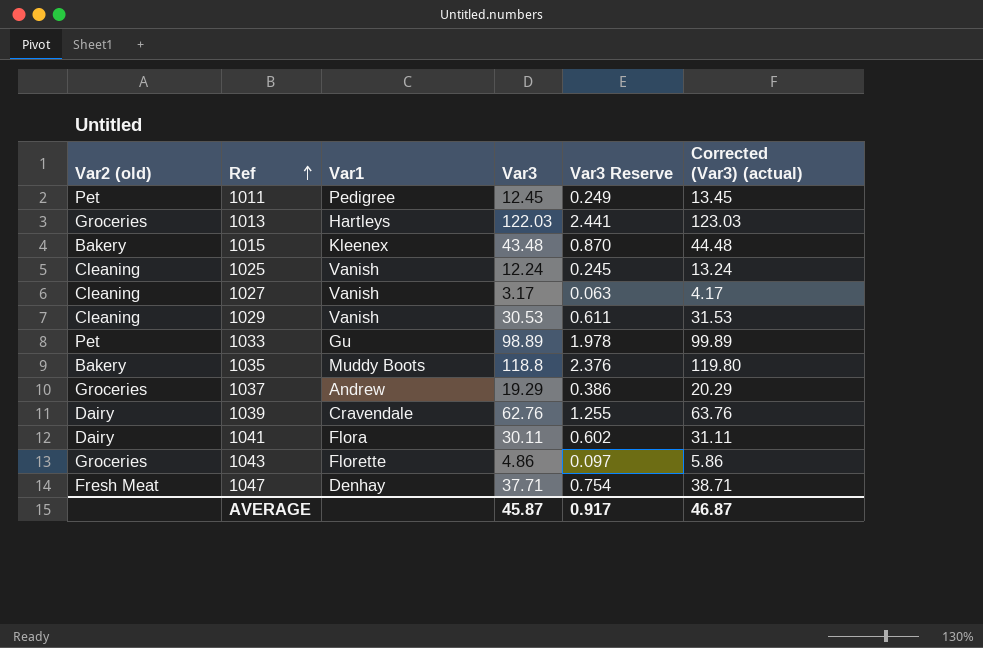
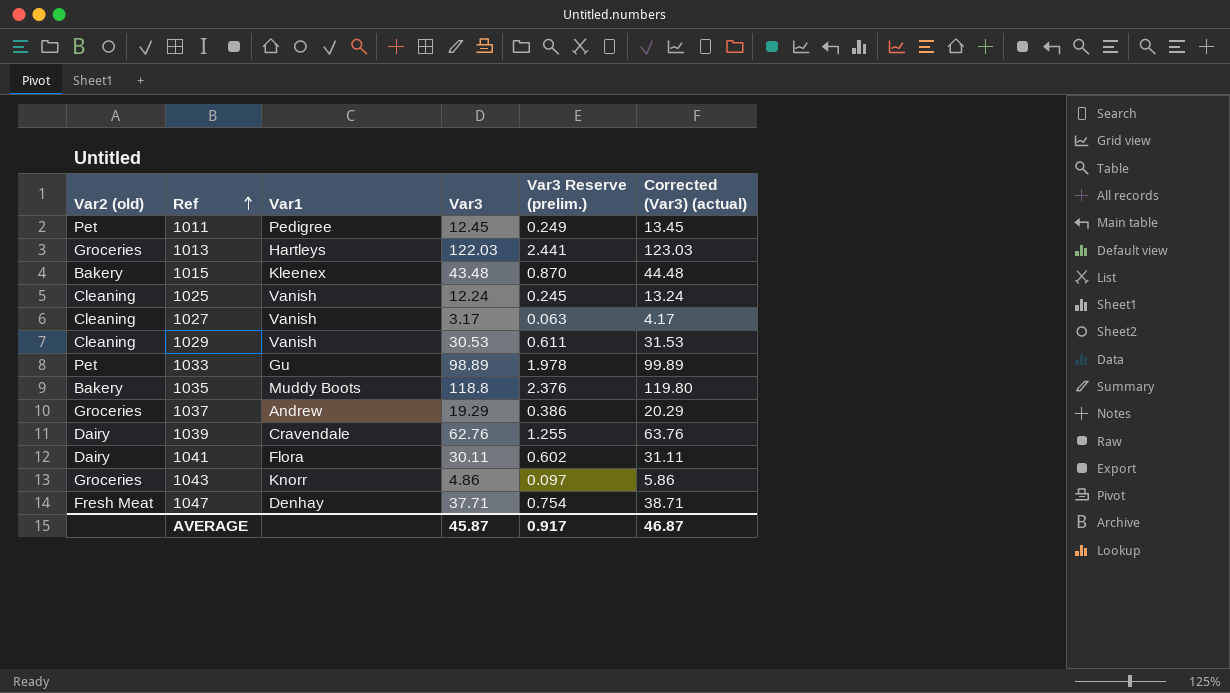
column name: Var3 Reserve -> Var3 Reserve (prelim.)
1043 | Var1: Florette -> Knorr

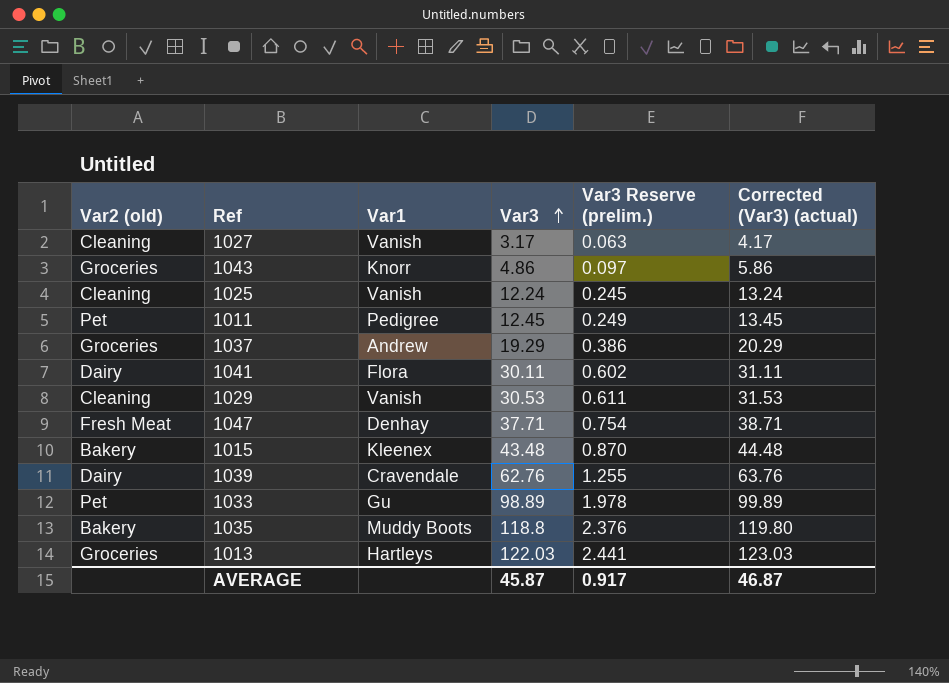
row order: Ref ascending -> Var3 ascending

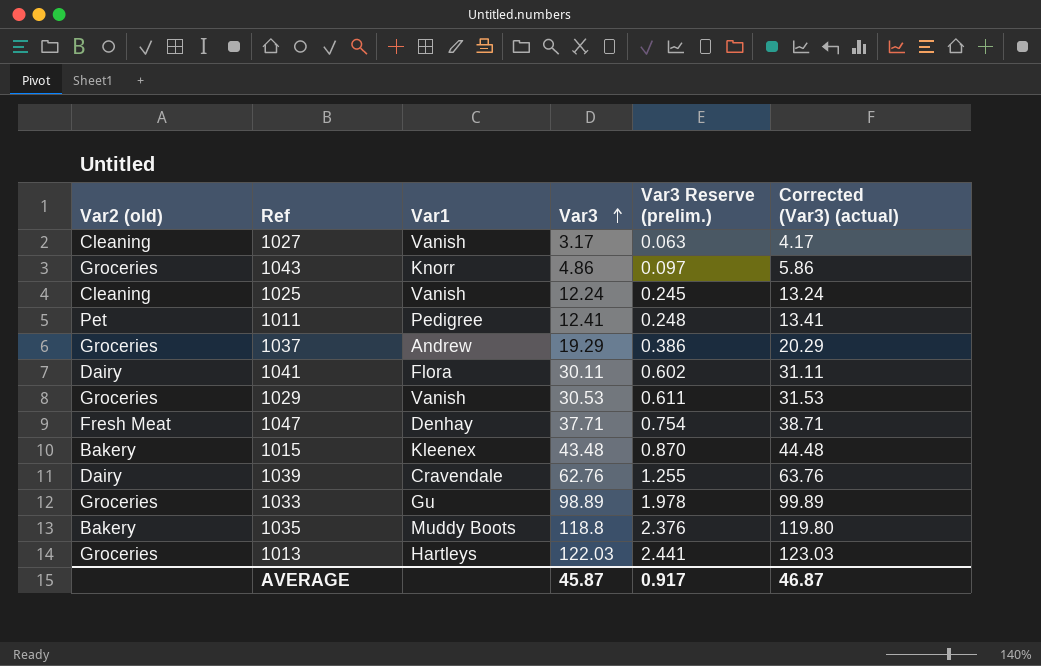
1011 | Var3: 12.45 -> 12.41
1011 | Var3 Reserve (prelim.): 0.249 -> 0.248
1011 | Corrected (Var3) (actual): 13.45 -> 13.41
1029 | Var2 (old): Cleaning -> Groceries
1033 | Var2 (old): Pet -> Groceries

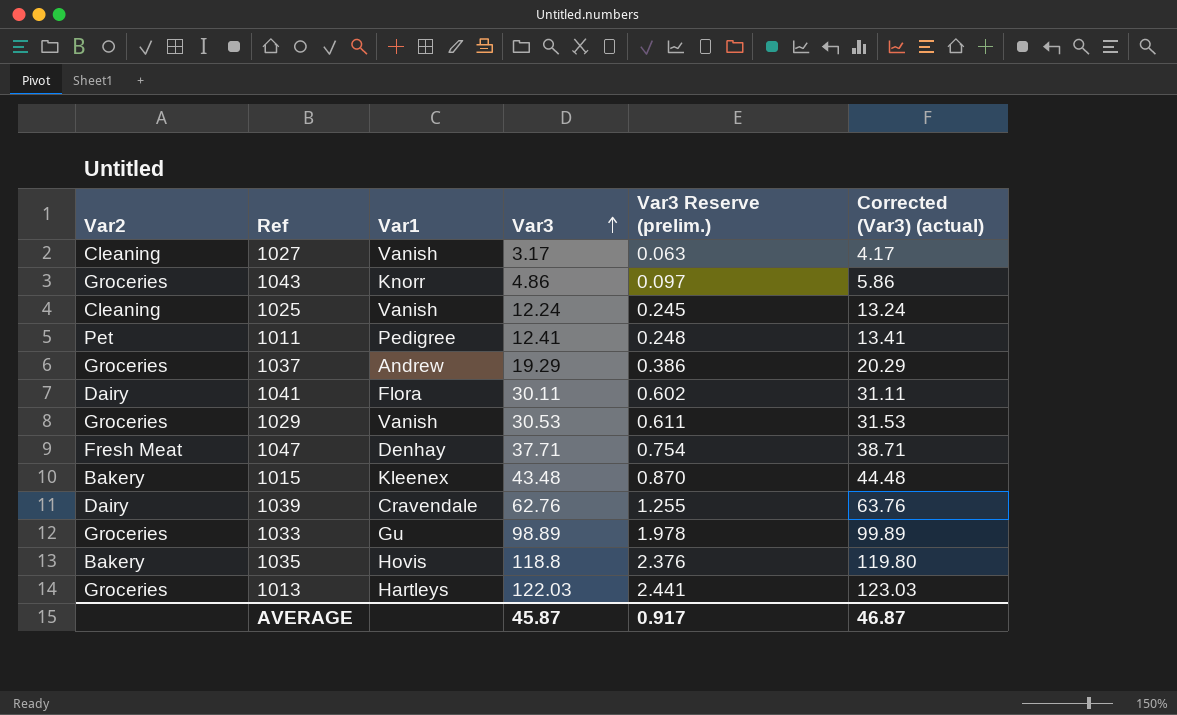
column name: Var2 (old) -> Var2
1035 | Var1: Muddy Boots -> Hovis

